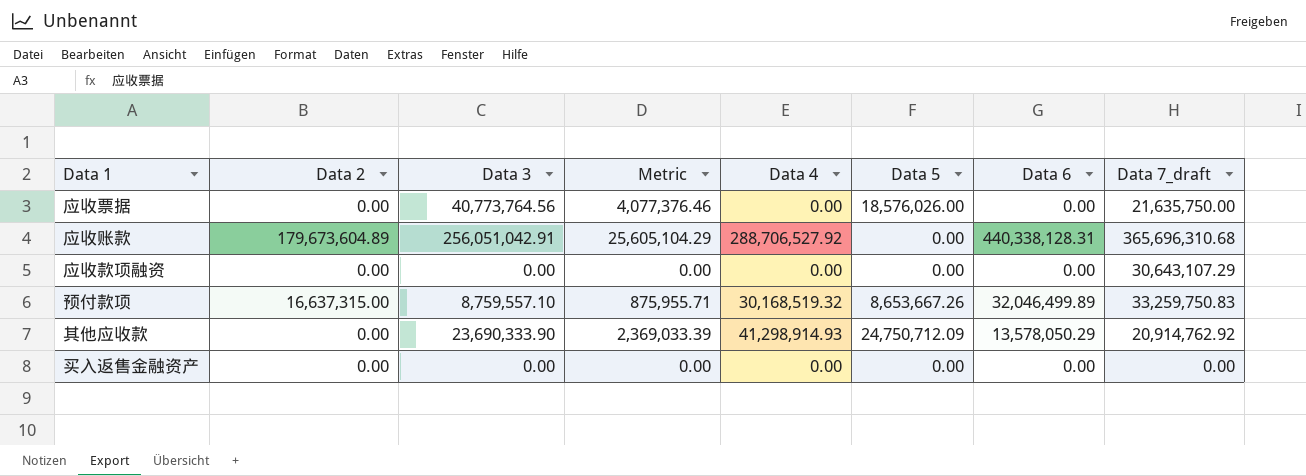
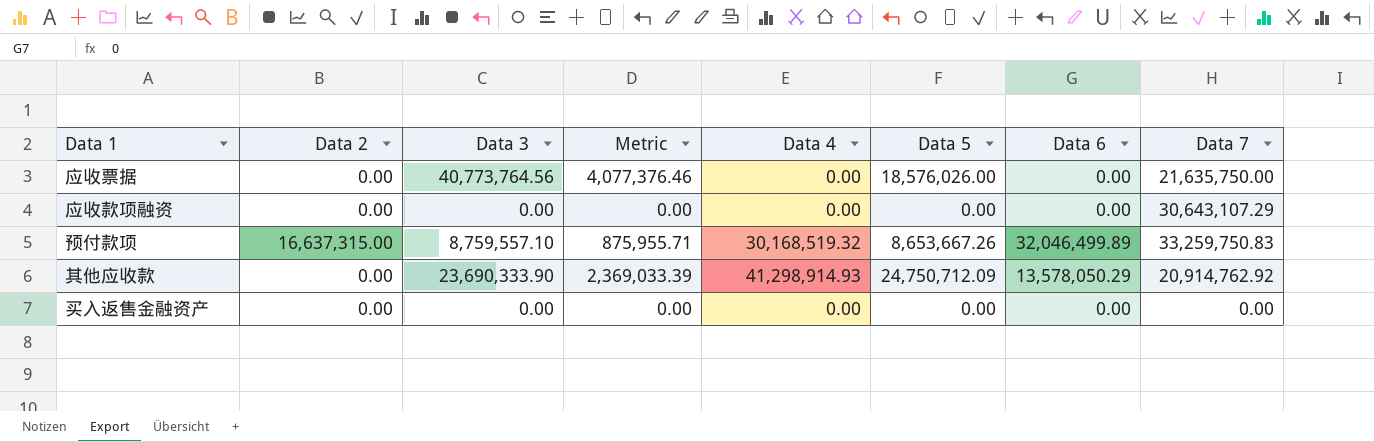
column name: Data 7_draft -> Data 7
row 应收账款: 179,673,604.89 | 256,051,042.91 | 25,605,104.29 | 288,706,527.92 | 0.00 | 440,338,128.31 | 365,696,310.68 -> none

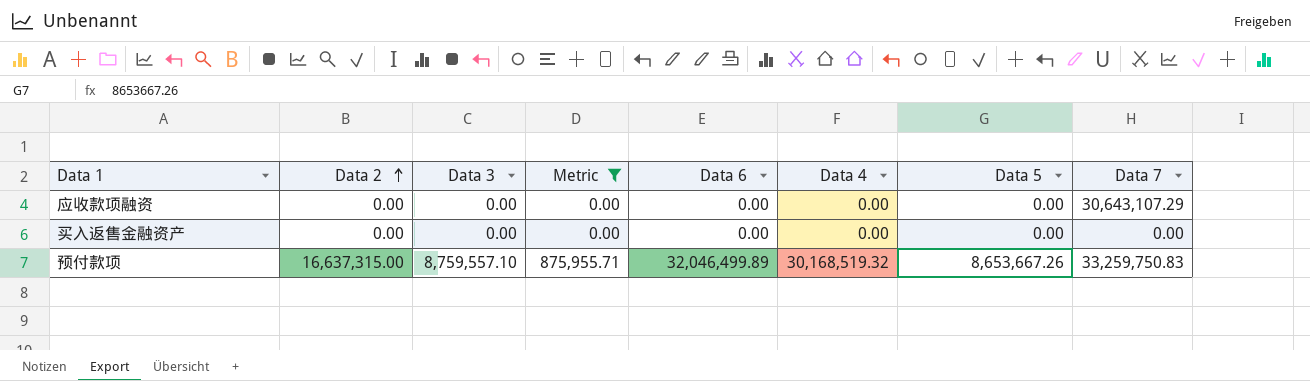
filter: none -> Metric <= 875,955.71
row order: none -> Data 2 ascending
column Data 6 | position: 7 -> 5

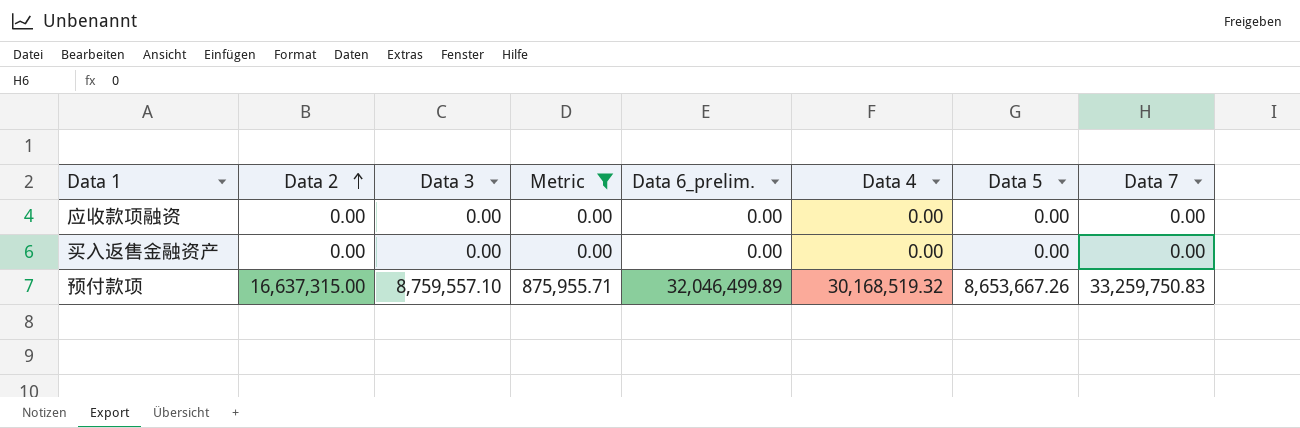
column name: Data 6 -> Data 6_prelim.
应收款项融资 | Data 7: 30,643,107.29 -> 0.00

